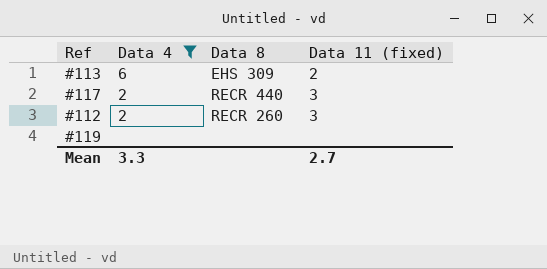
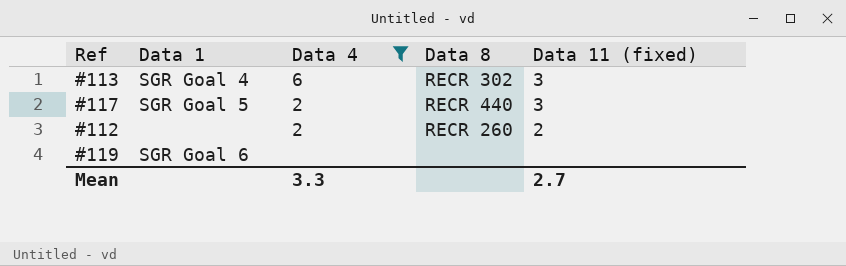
column Data 1 | position: none -> 2
#113 | Data 8: EHS 309 -> RECR 302
#113 | Data 11 (fixed): 2 -> 3
#112 | Data 11 (fixed): 3 -> 2

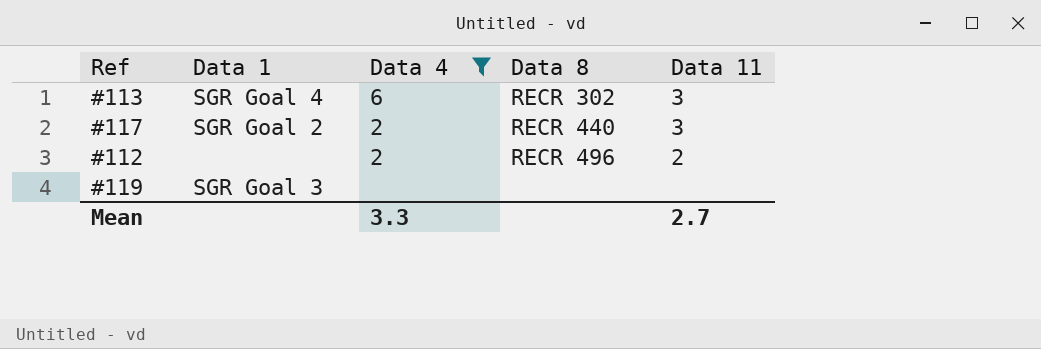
column name: Data 11 (fixed) -> Data 11
#117 | Data 1: SGR Goal 5 -> SGR Goal 2
#112 | Data 8: RECR 260 -> RECR 496
#119 | Data 1: SGR Goal 6 -> SGR Goal 3

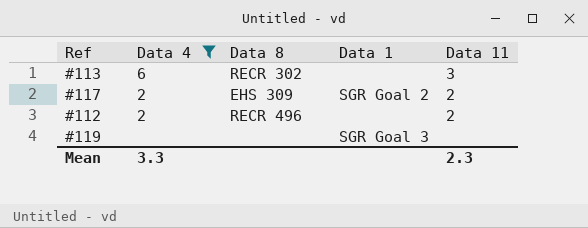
column Data 1 | position: 2 -> 4
#113 | Data 1: SGR Goal 4 -> none
#117 | Data 8: RECR 440 -> EHS 309
#117 | Data 11: 3 -> 2
Mean | Data 11: 2.7 -> 2.3

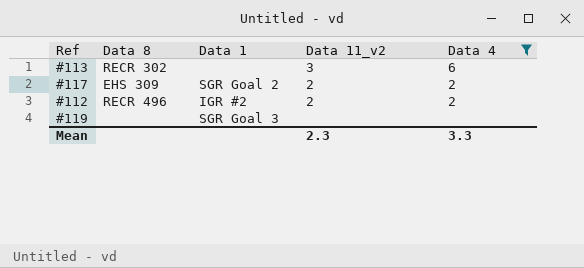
column name: Data 11 -> Data 11_v2
column Data 4 | position: 2 -> 5
#112 | Data 1: none -> IGR #2

